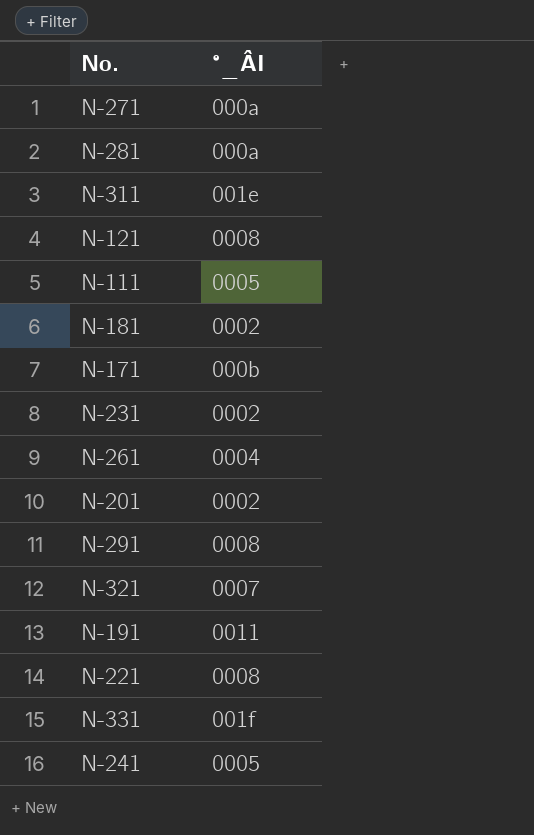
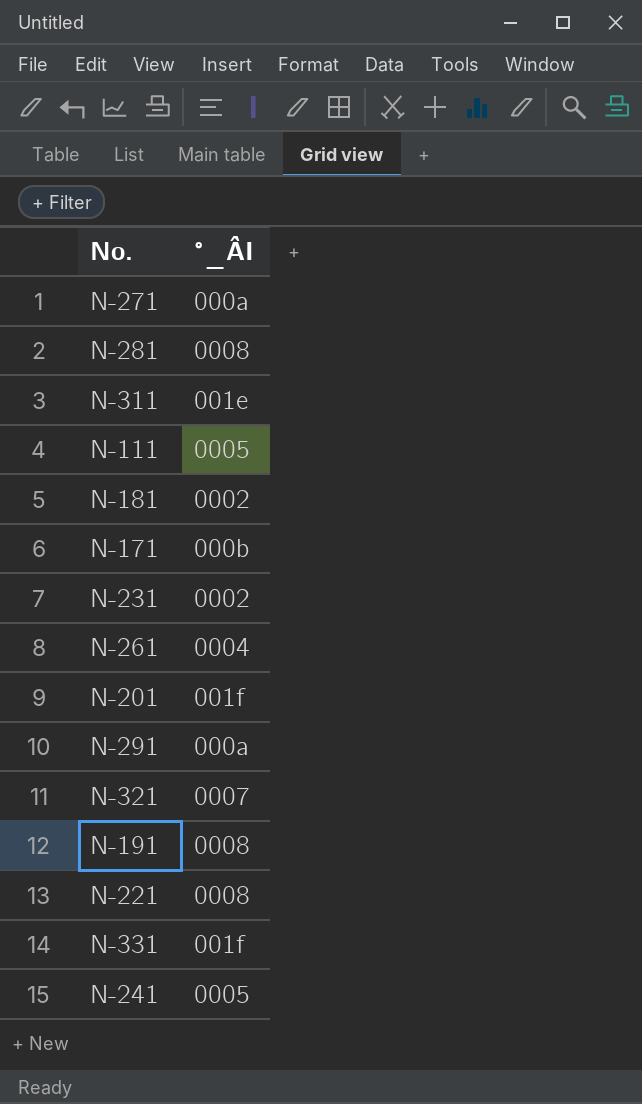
row N-121: 0008 -> none
N-281 | °_ÂI: 000a -> 0008
N-201 | °_ÂI: 0002 -> 001f
N-291 | °_ÂI: 0008 -> 000a
N-191 | °_ÂI: 0011 -> 0008

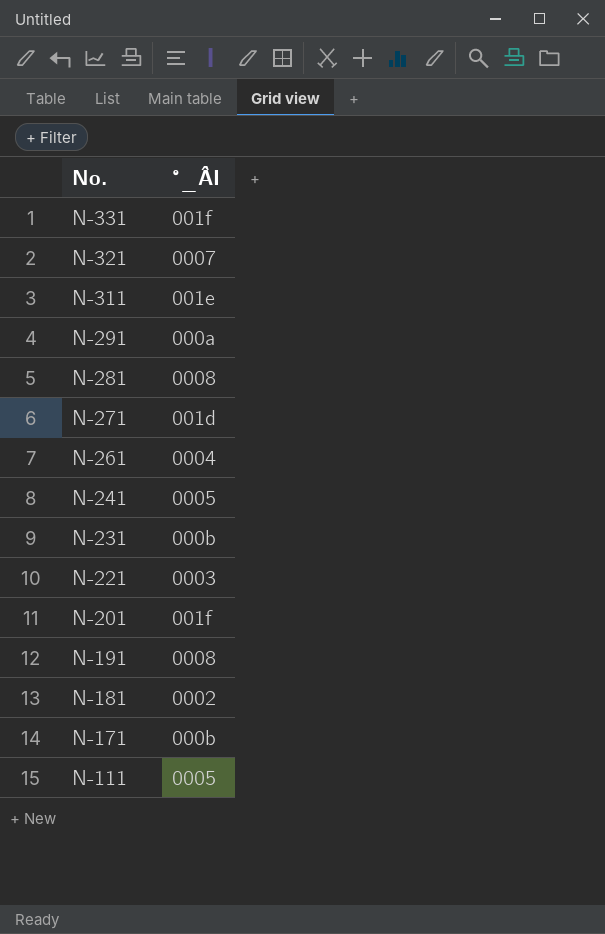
row order: none -> No. descending
N-271 | °_ÂI: 000a -> 001d
N-231 | °_ÂI: 0002 -> 000b
N-221 | °_ÂI: 0008 -> 0003

